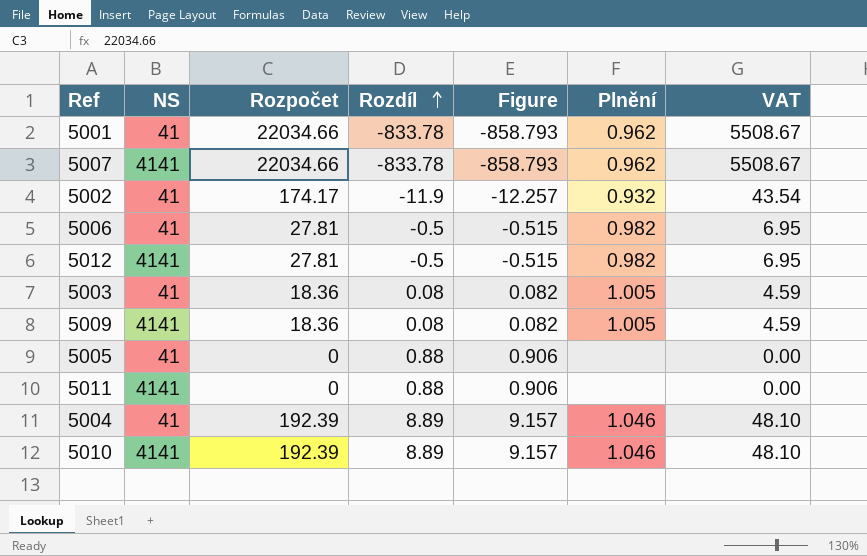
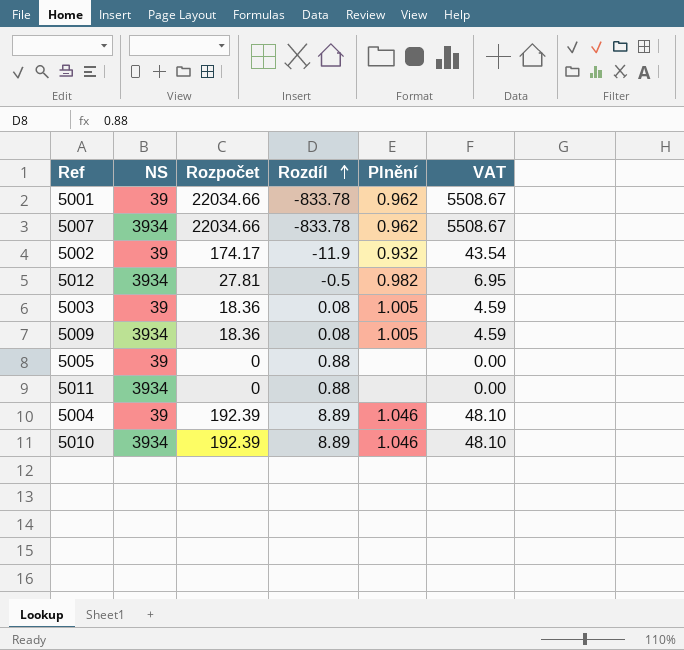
column Figure | formula: [Rozdíl] * 1.03 -> none
row 5006: 41 | 27.81 | -0.5 | -0.515 | 0.982 | 6.95 -> none
5001 | NS: 41 -> 39
5007 | NS: 4141 -> 3934
5002 | NS: 41 -> 39
5012 | NS: 4141 -> 3934
5003 | NS: 41 -> 39
5009 | NS: 4141 -> 3934
5005 | NS: 41 -> 39
5011 | NS: 4141 -> 3934
5004 | NS: 41 -> 39
5010 | NS: 4141 -> 3934

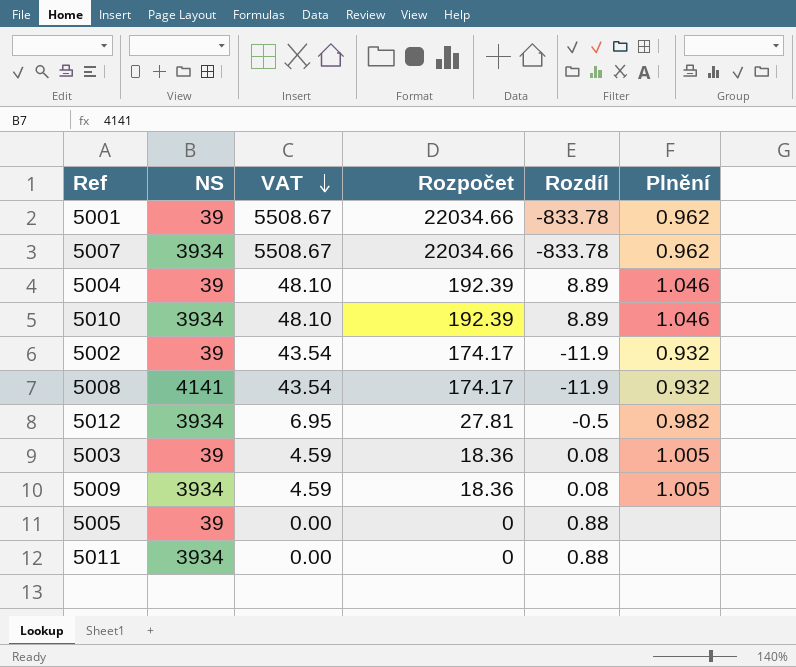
row order: Rozdíl ascending -> VAT descending
column VAT | position: 6 -> 3
row 5008: none -> 4141 | 43.54 | 174.17 | -11.9 | 0.932

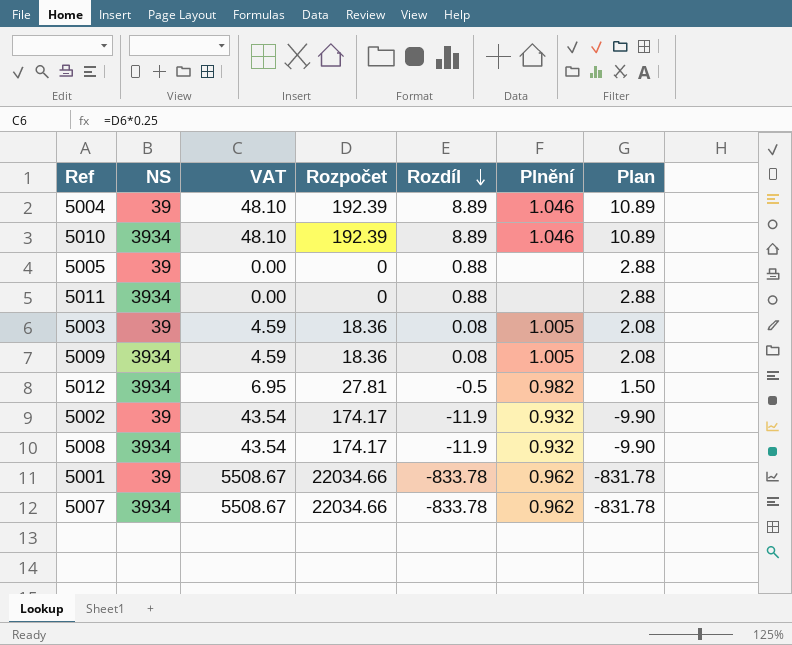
row order: VAT descending -> Rozdíl descending
column Plan | formula: none -> [Rozdíl] + 2
5008 | NS: 4141 -> 3934

